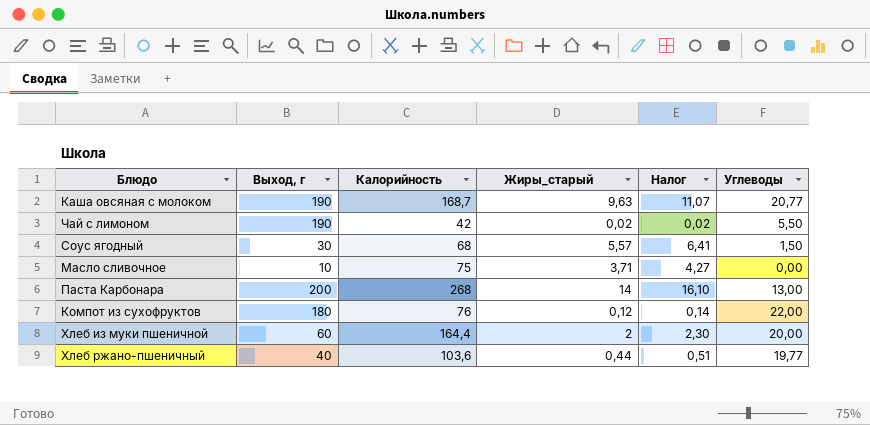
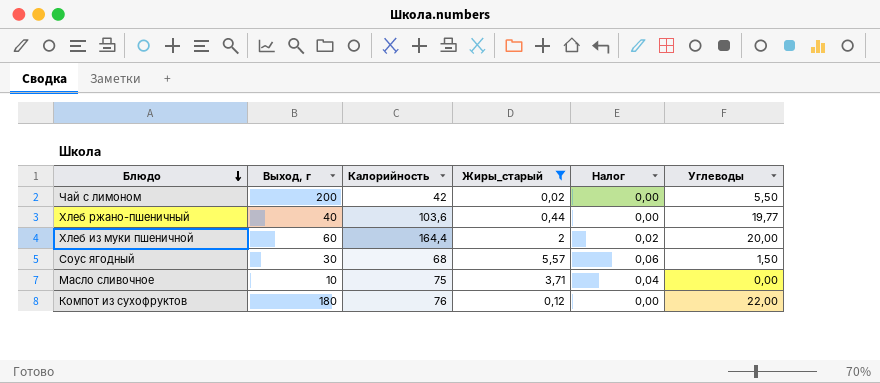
filter: none -> Жиры_старый <= 5,57
row order: none -> Блюдо descending
column Налог | formula: [Жиры_старый] * 1,15 -> [Жиры_старый] * 0,01
Чай с лимоном | Выход, г: 190 -> 200

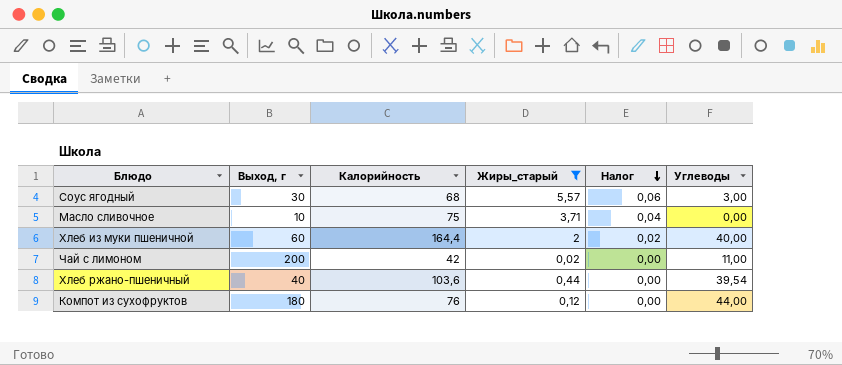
row order: Блюдо descending -> Налог descending
Соус ягодный | Углеводы: 1,50 -> 3,00
Хлеб из муки пшеничной | Углеводы: 20,00 -> 40,00
Чай с лимоном | Углеводы: 5,50 -> 11,00
Хлеб ржано-пшеничный | Углеводы: 19,77 -> 39,54
Компот из сухофруктов | Углеводы: 22,00 -> 44,00

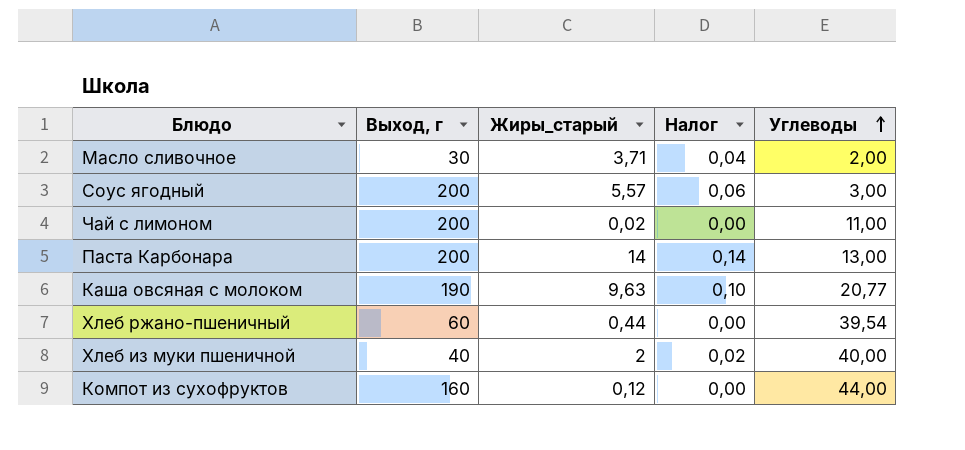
filter: Жиры_старый <= 5,57 -> none
row order: Налог descending -> Углеводы ascending
column Калорийность | position: 3 -> none
Масло сливочное | Выход, г: 10 -> 30
Масло сливочное | Углеводы: 0,00 -> 2,00
Соус ягодный | Выход, г: 30 -> 200
Хлеб ржано-пшеничный | Выход, г: 40 -> 60
Хлеб из муки пшеничной | Выход, г: 60 -> 40
Компот из сухофруктов | Выход, г: 180 -> 160

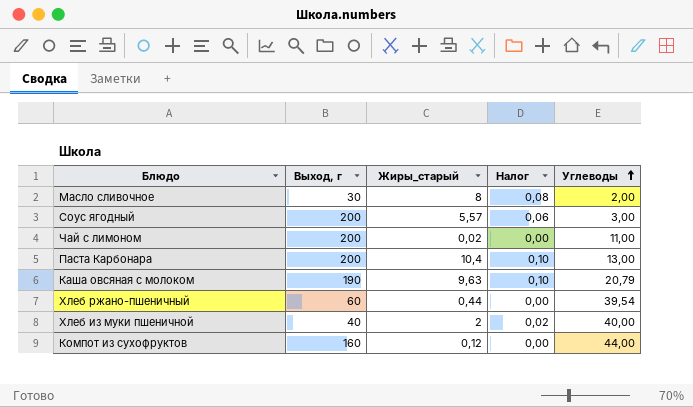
Масло сливочное | Жиры_старый: 3,71 -> 8
Масло сливочное | Налог: 0,04 -> 0,08
Паста Карбонара | Жиры_старый: 14 -> 10,4
Паста Карбонара | Налог: 0,14 -> 0,10
Каша овсяная с молоком | Углеводы: 20,77 -> 20,79

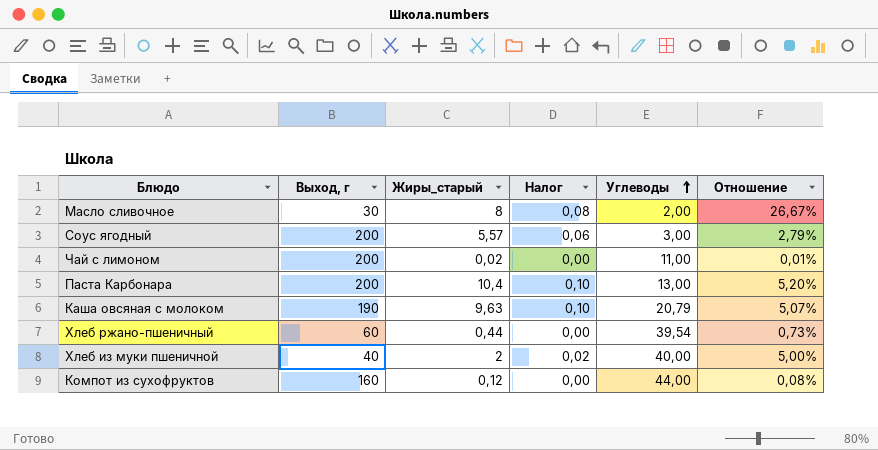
column Отношение | formula: none -> [Жиры_старый] / [Выход, г]

